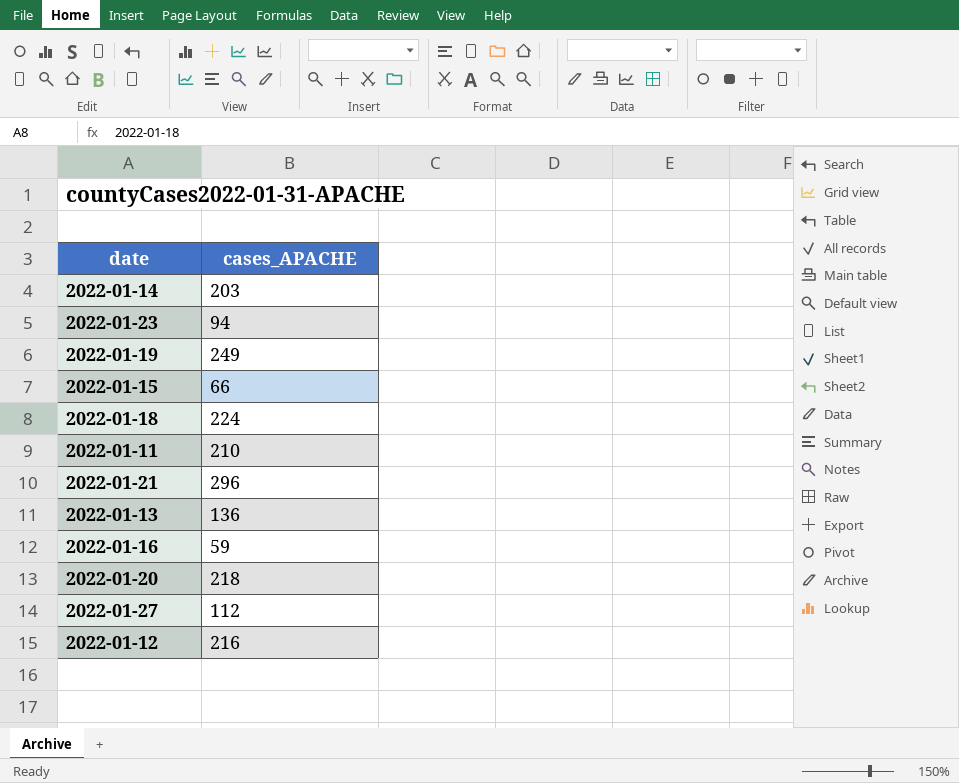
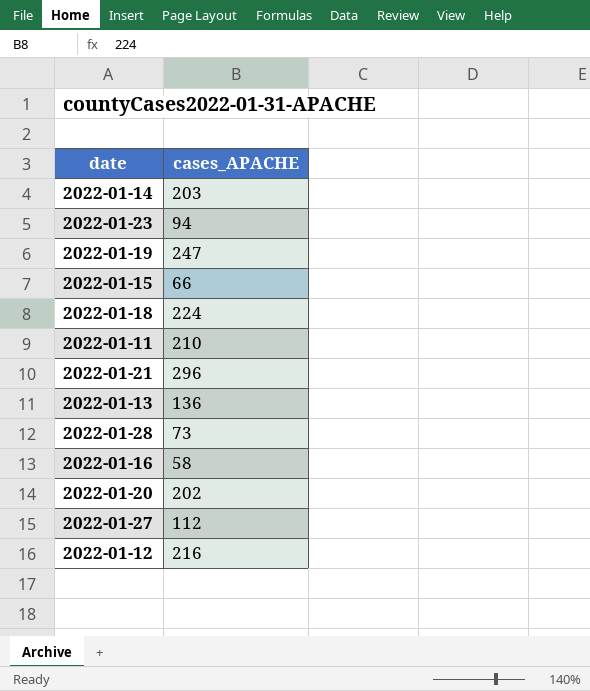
2022-01-19 | cases_APACHE: 249 -> 247
row 2022-01-28: none -> 73
2022-01-16 | cases_APACHE: 59 -> 58
2022-01-20 | cases_APACHE: 218 -> 202

